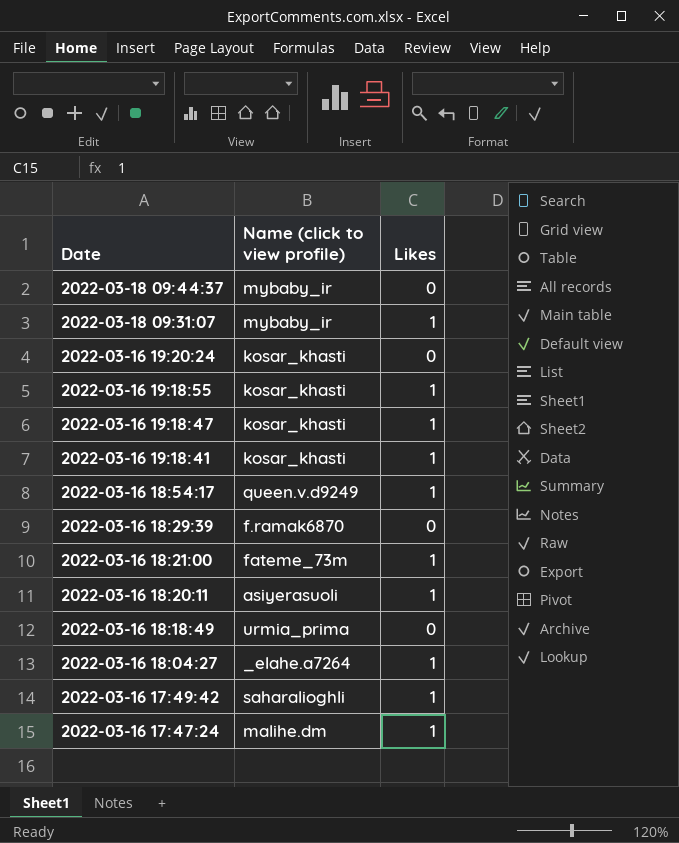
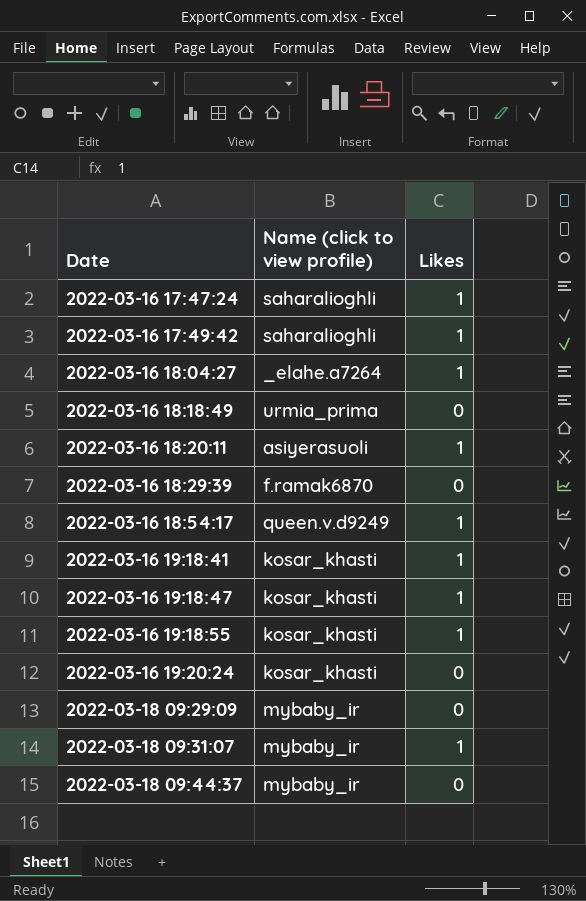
row order: Date descending -> Date ascending
row 2022-03-16 18:21:00: fateme_73m | 1 -> none
2022-03-16 17:47:24 | Name (click to view profile): malihe.dm -> saharalioghli
row 2022-03-18 09:29:09: none -> mybaby_ir | 0

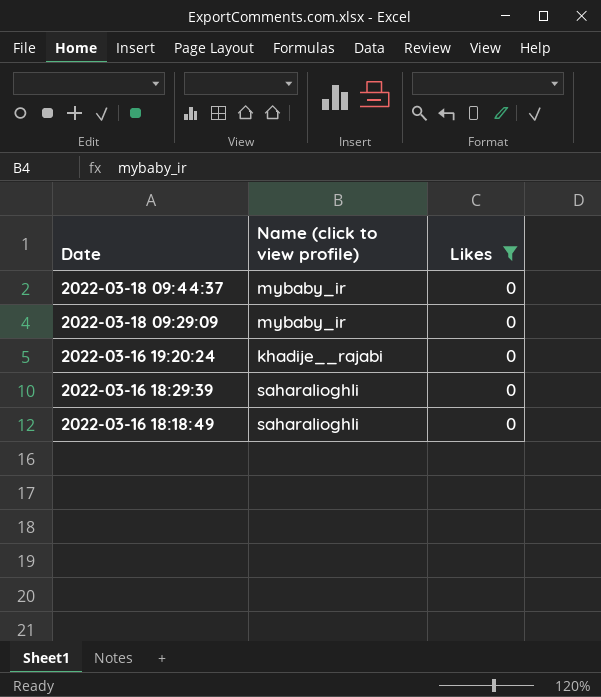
filter: none -> Likes = 0
row order: Date ascending -> Date descending
2022-03-16 19:20:24 | Name (click to view profile): kosar_khasti -> khadije__rajabi
2022-03-16 18:29:39 | Name (click to view profile): f.ramak6870 -> saharalioghli
2022-03-16 18:18:49 | Name (click to view profile): urmia_prima -> saharalioghli

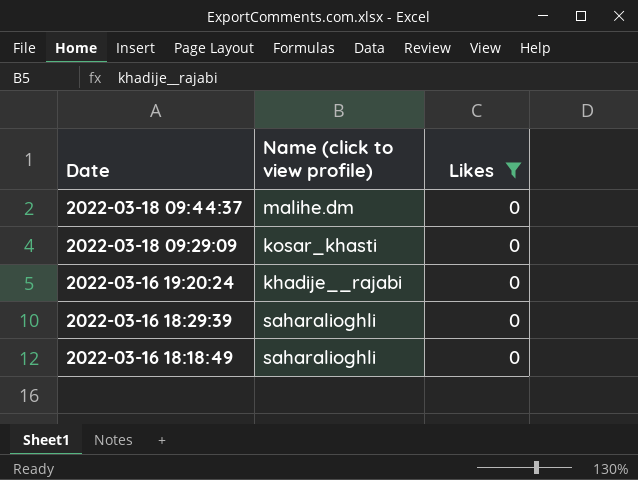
2022-03-18 09:44:37 | Name (click to view profile): mybaby_ir -> malihe.dm
2022-03-18 09:29:09 | Name (click to view profile): mybaby_ir -> kosar_khasti

